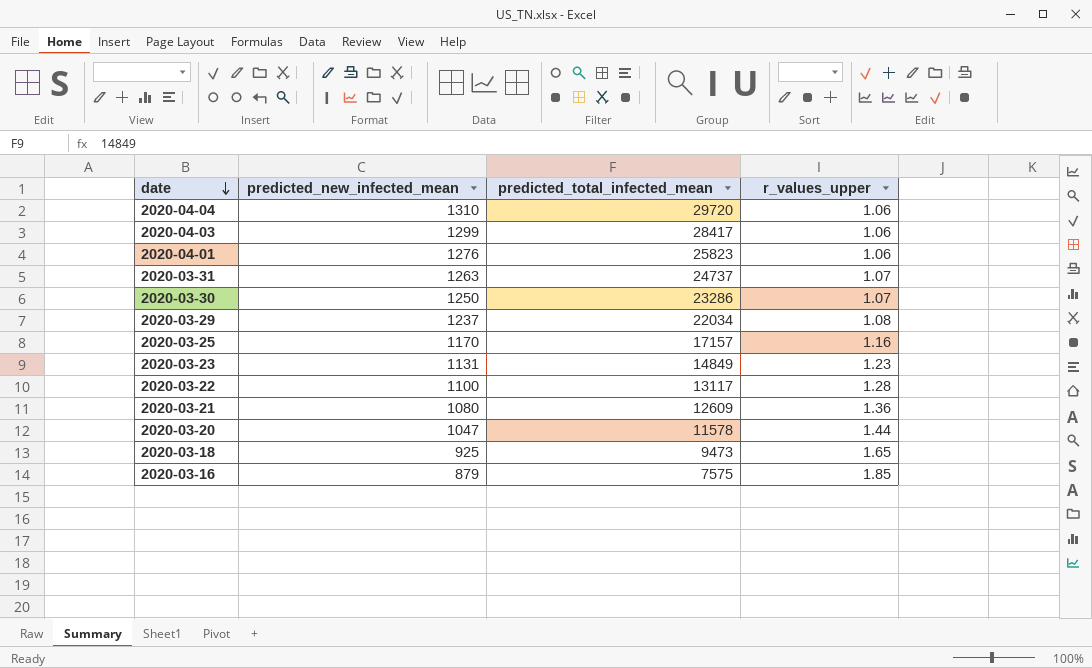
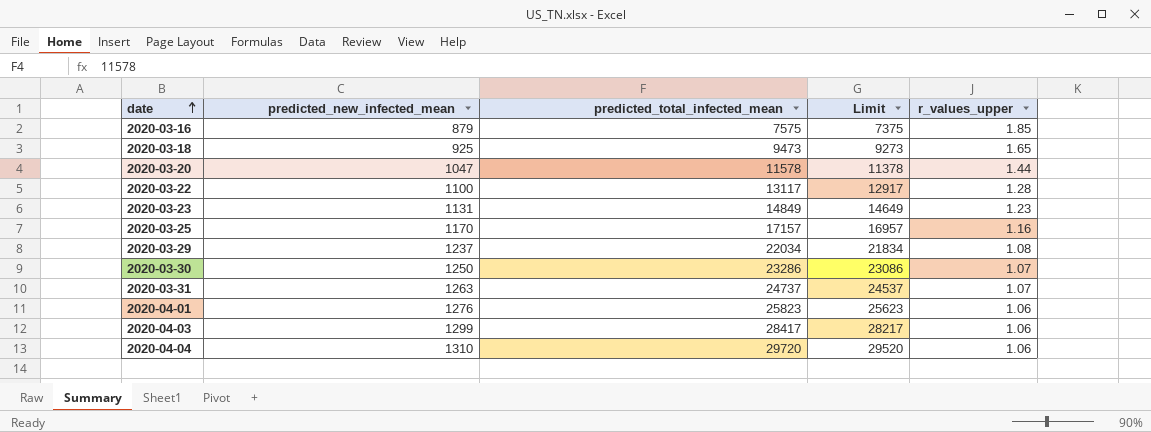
row order: date descending -> date ascending
column Limit | formula: none -> [predicted_total_infected_mean] - 200
row 2020-03-21: 1080 | 12609 | 1.36 -> none

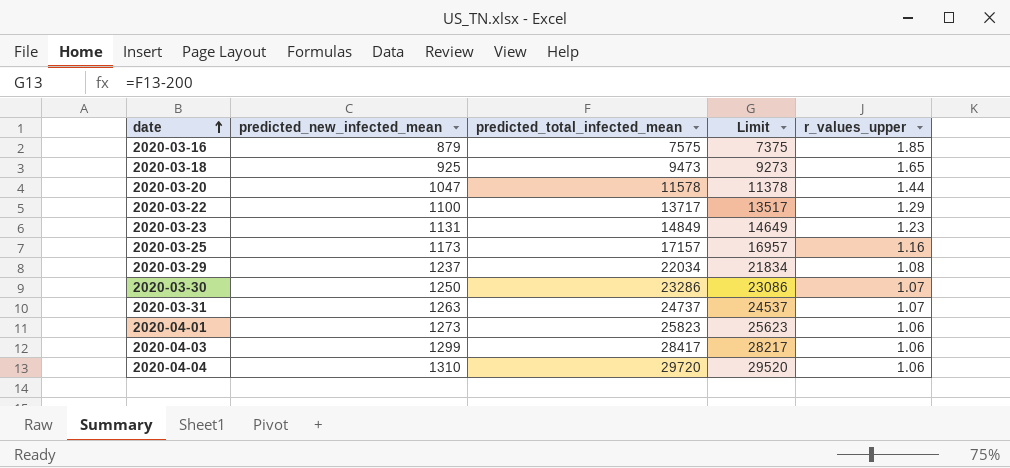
2020-03-22 | predicted_total_infected_mean: 13117 -> 13717
2020-03-22 | Limit: 12917 -> 13517
2020-03-22 | r_values_upper: 1.28 -> 1.29
2020-03-25 | predicted_new_infected_mean: 1170 -> 1173
2020-04-01 | predicted_new_infected_mean: 1276 -> 1273

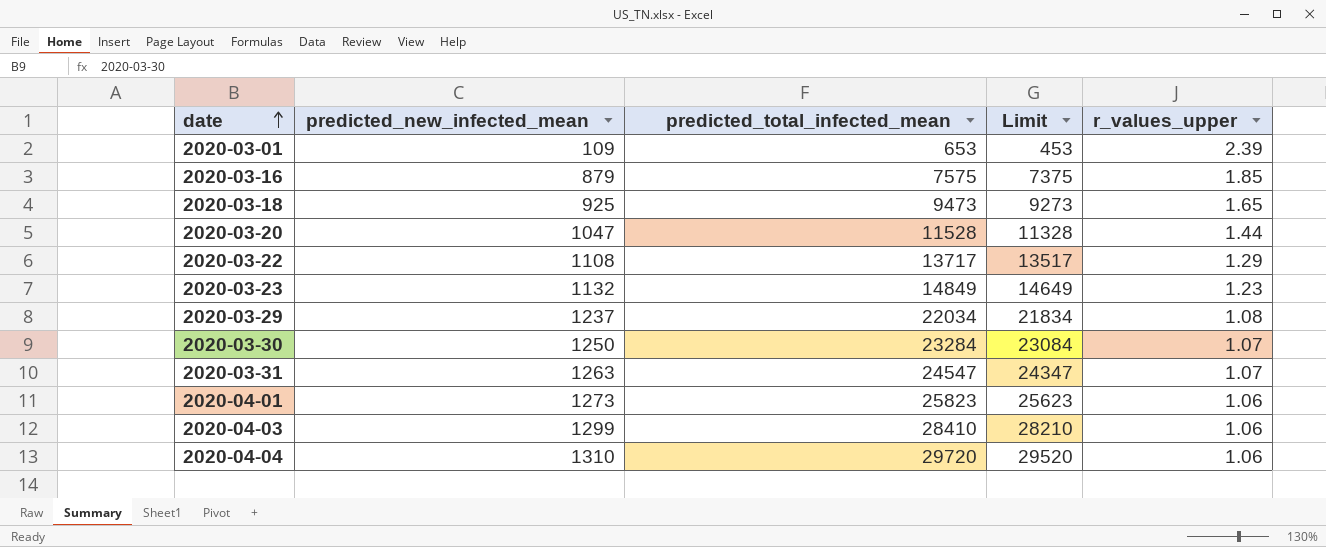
row 2020-03-25: 1173 | 17157 | 16957 | 1.16 -> none
row 2020-03-01: none -> 109 | 653 | 453 | 2.39
2020-03-20 | predicted_total_infected_mean: 11578 -> 11528
2020-03-20 | Limit: 11378 -> 11328
2020-03-22 | predicted_new_infected_mean: 1100 -> 1108
2020-03-23 | predicted_new_infected_mean: 1131 -> 1132
2020-03-30 | predicted_total_infected_mean: 23286 -> 23284
2020-03-30 | Limit: 23086 -> 23084
2020-03-31 | predicted_total_infected_mean: 24737 -> 24547
2020-03-31 | Limit: 24537 -> 24347
2020-04-03 | predicted_total_infected_mean: 28417 -> 28410
2020-04-03 | Limit: 28217 -> 28210

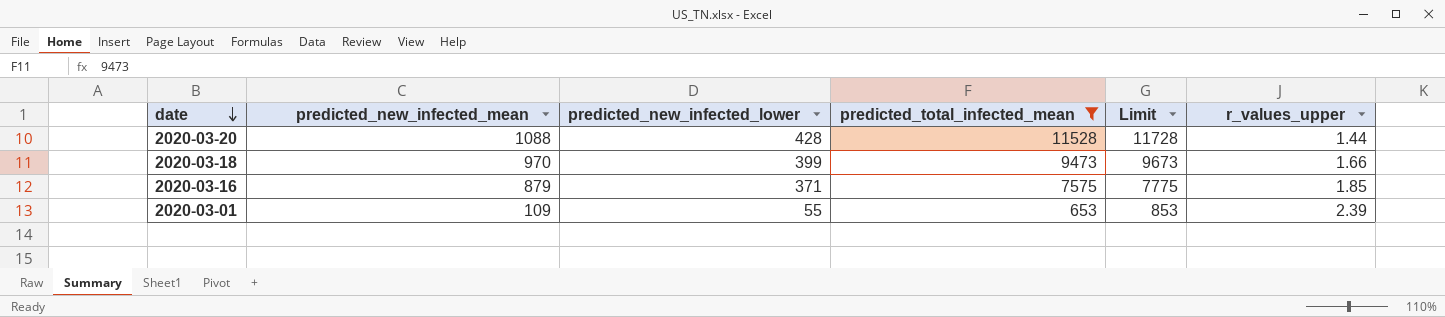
filter: none -> predicted_total_infected_mean <= 11528
row order: date ascending -> date descending
column predicted_new_infected_lower | position: none -> 3
column Limit | formula: [predicted_total_infected_mean] - 200 -> [predicted_total_infected_mean] + 200
2020-03-20 | predicted_new_infected_mean: 1047 -> 1088
2020-03-18 | predicted_new_infected_mean: 925 -> 970
2020-03-18 | r_values_upper: 1.65 -> 1.66

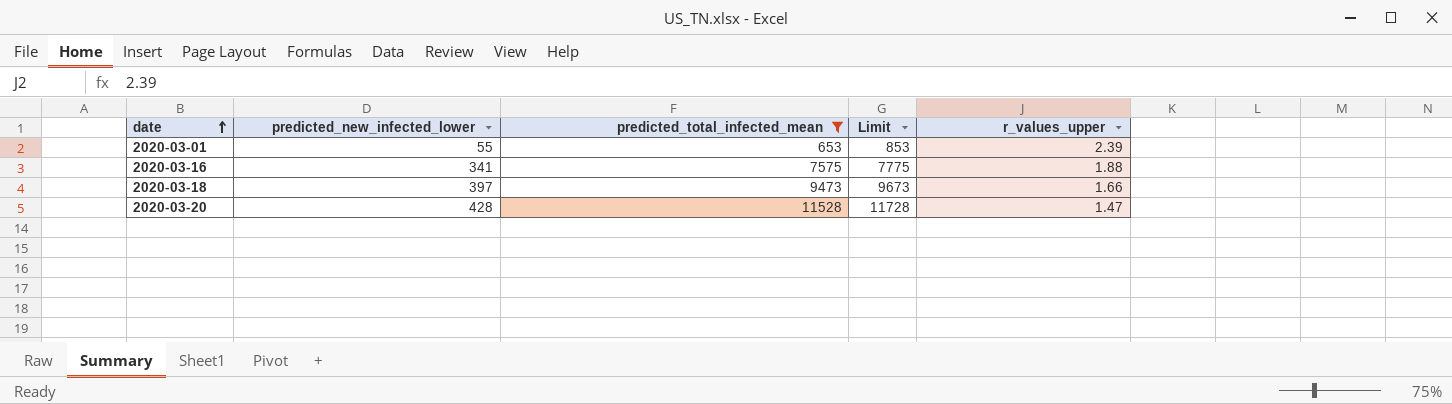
row order: date descending -> date ascending
column predicted_new_infected_mean | position: 2 -> none
2020-03-16 | predicted_new_infected_lower: 371 -> 341
2020-03-16 | r_values_upper: 1.85 -> 1.88
2020-03-18 | predicted_new_infected_lower: 399 -> 397
2020-03-20 | r_values_upper: 1.44 -> 1.47

